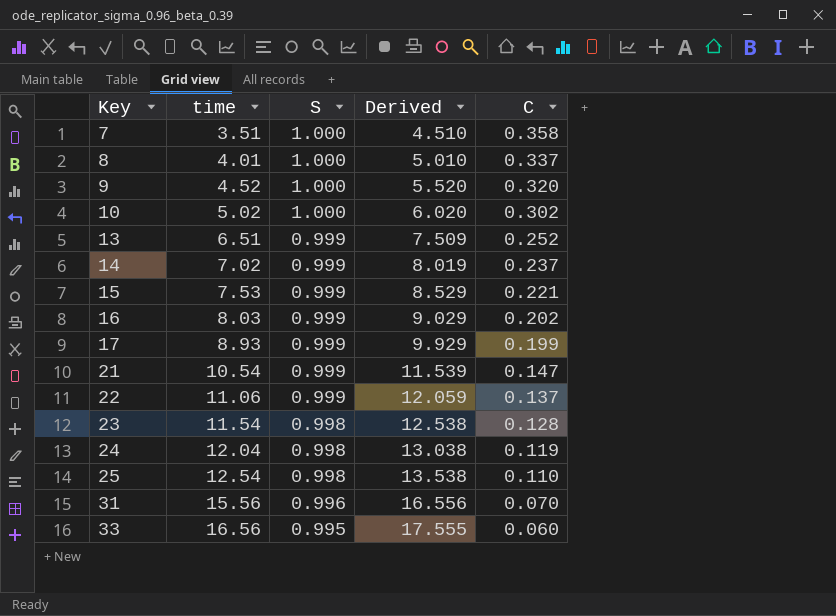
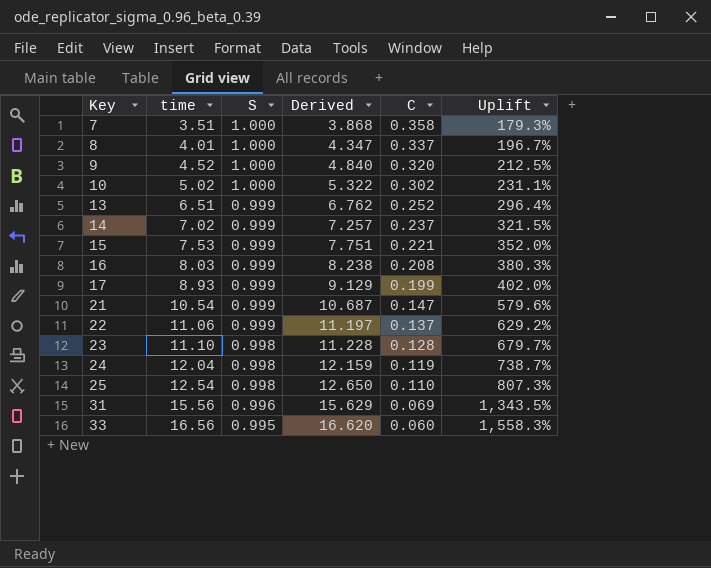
column Derived | formula: [time] + [S] -> [time] + [C]
column Uplift | formula: none -> ([S] - [C]) / [C]
16 | C: 0.202 -> 0.208
23 | time: 11.54 -> 11.10
31 | C: 0.070 -> 0.069

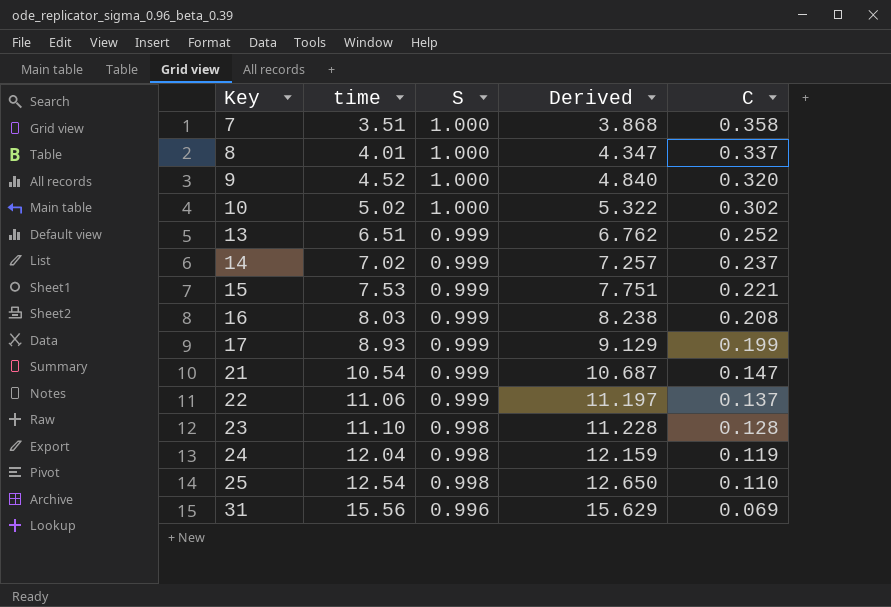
column Uplift | formula: ([S] - [C]) / [C] -> none
row 33: 16.56 | 0.995 | 16.620 | 0.060 | 1,558.3% -> none

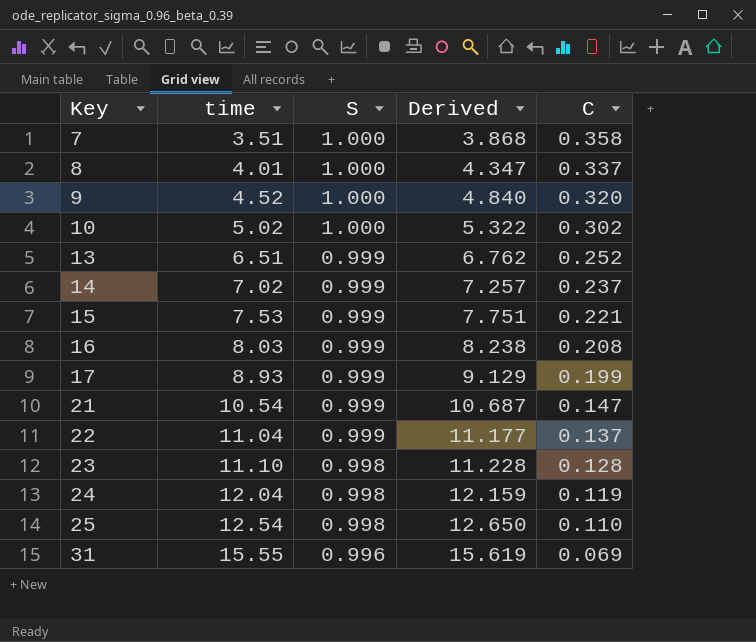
22 | time: 11.06 -> 11.04
22 | Derived: 11.197 -> 11.177
31 | time: 15.56 -> 15.55
31 | Derived: 15.629 -> 15.619

